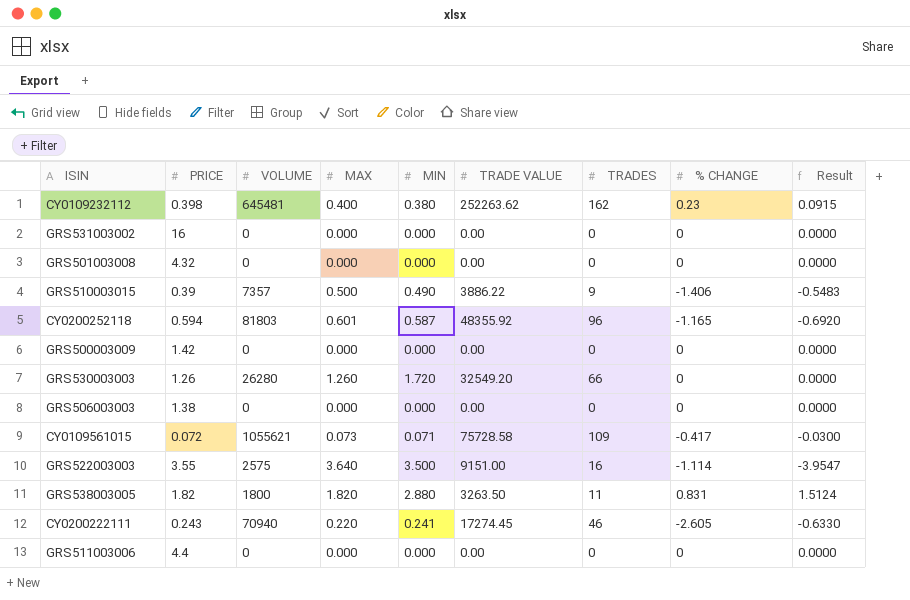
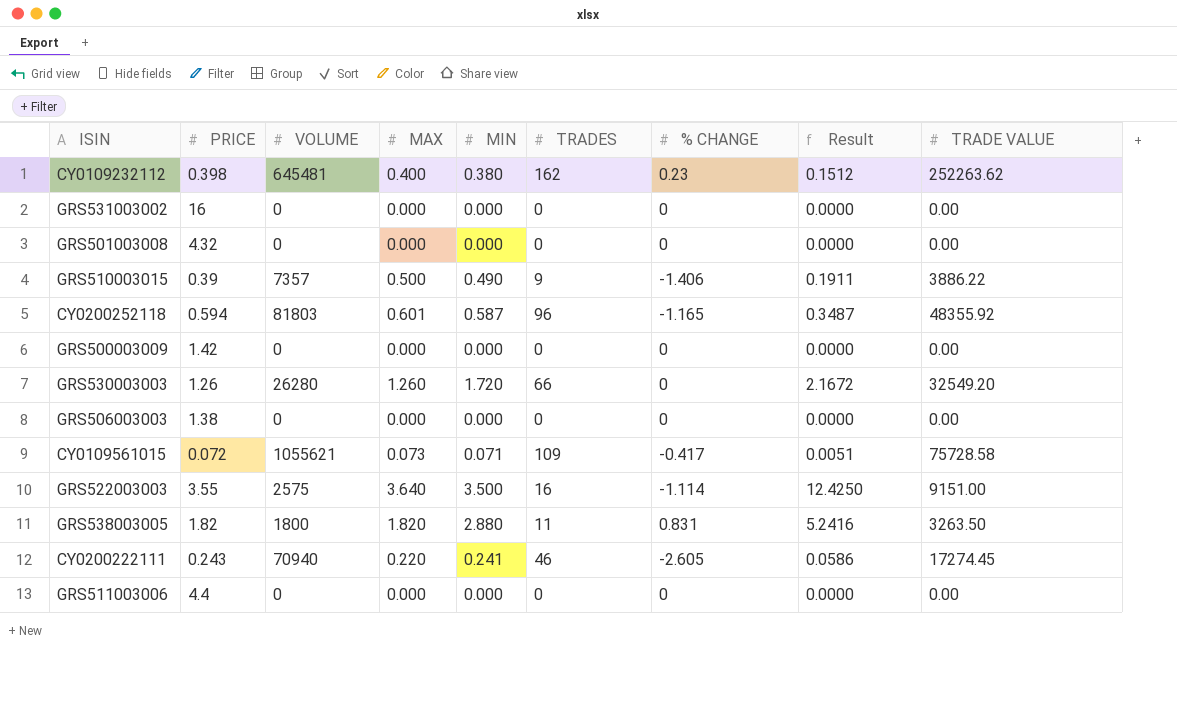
column Result | formula: [PRICE] * [% CHANGE] -> [PRICE] * [MIN]
column TRADE VALUE | position: 6 -> 9

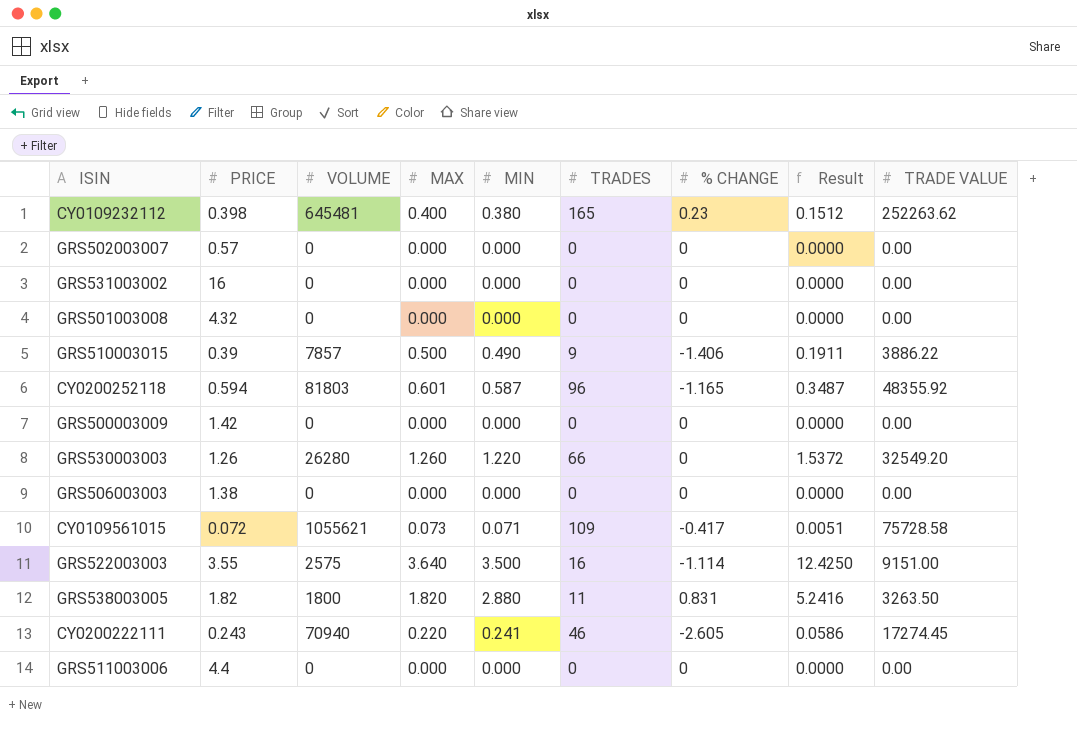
CY0109232112 | TRADES: 162 -> 165
row GRS502003007: none -> 0.57 | 0 | 0.000 | 0.000 | 0 | 0 | 0.0000 | 0.00
GRS510003015 | VOLUME: 7357 -> 7857
GRS530003003 | MIN: 1.720 -> 1.220
GRS530003003 | Result: 2.1672 -> 1.5372

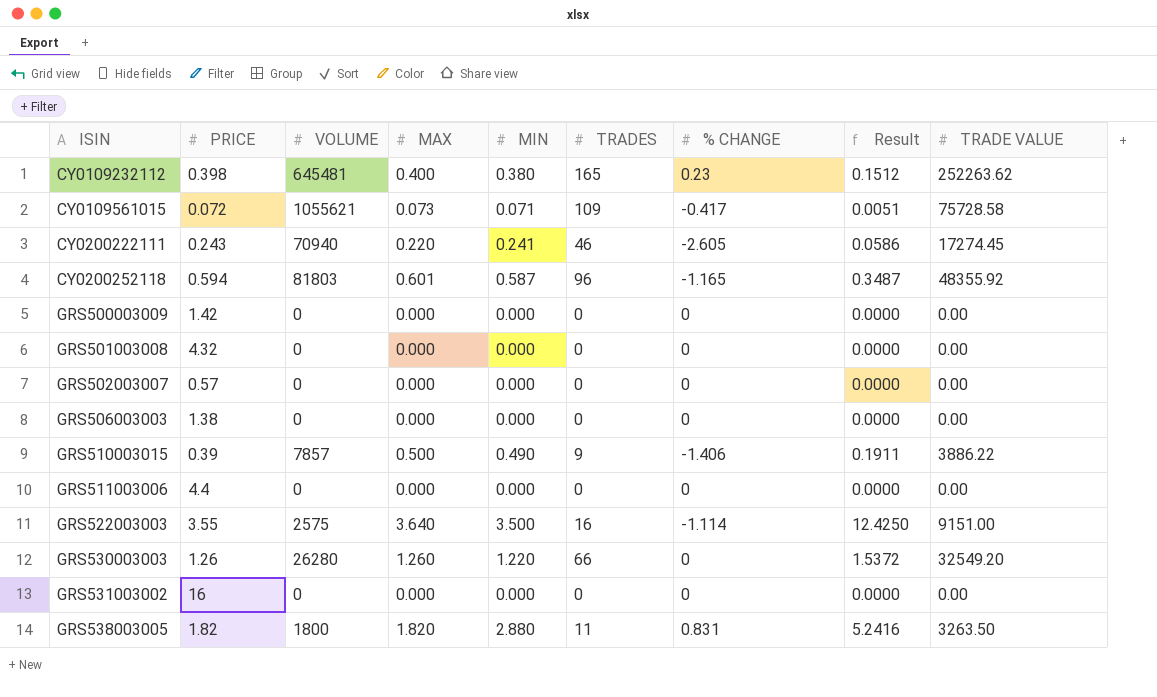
row order: none -> ISIN ascending

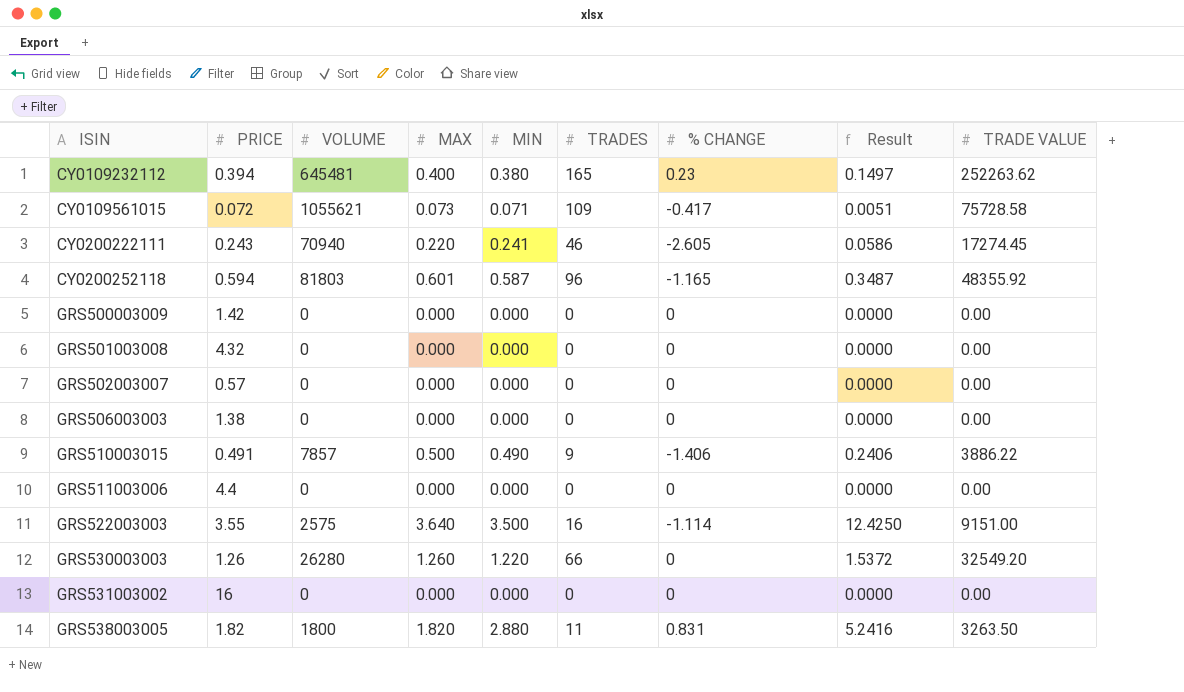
CY0109232112 | PRICE: 0.398 -> 0.394
CY0109232112 | Result: 0.1512 -> 0.1497
GRS510003015 | PRICE: 0.39 -> 0.491
GRS510003015 | Result: 0.1911 -> 0.2406

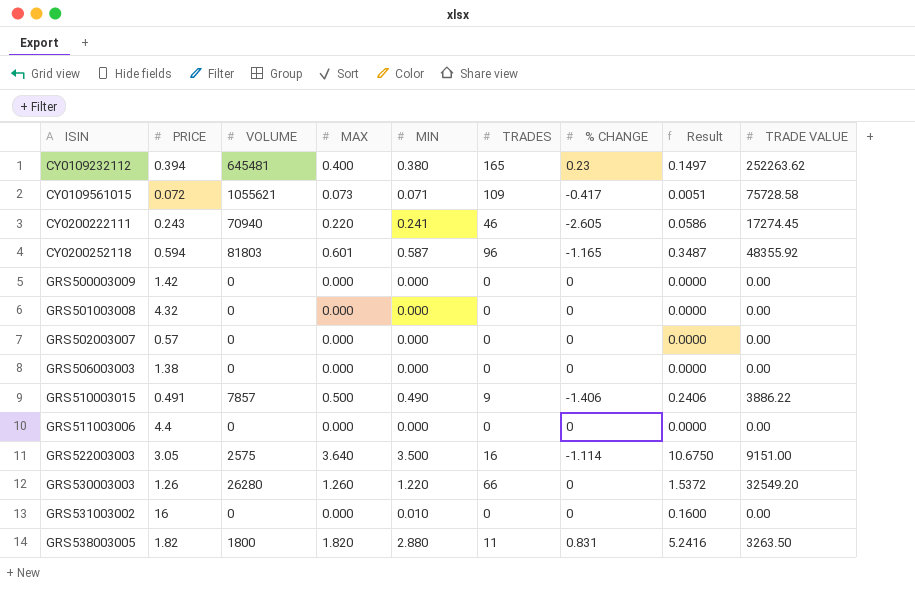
GRS522003003 | PRICE: 3.55 -> 3.05
GRS522003003 | Result: 12.4250 -> 10.6750
GRS531003002 | MIN: 0.000 -> 0.010
GRS531003002 | Result: 0.0000 -> 0.1600

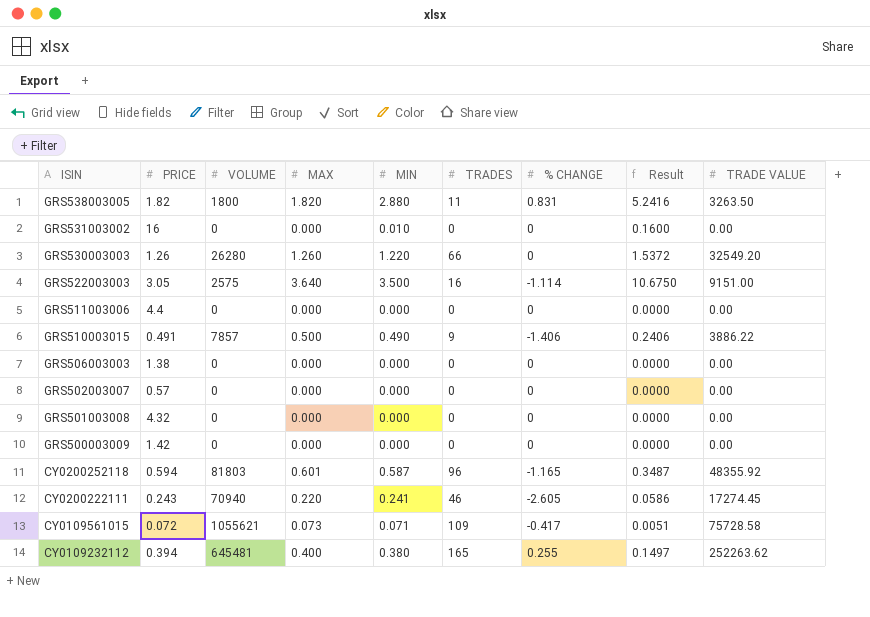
row order: ISIN ascending -> ISIN descending
CY0109232112 | % CHANGE: 0.23 -> 0.255

